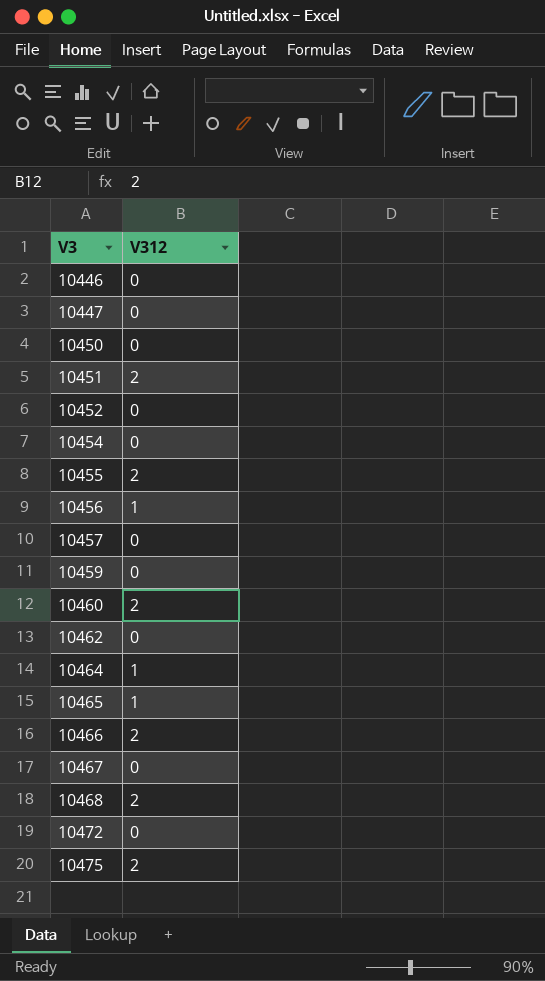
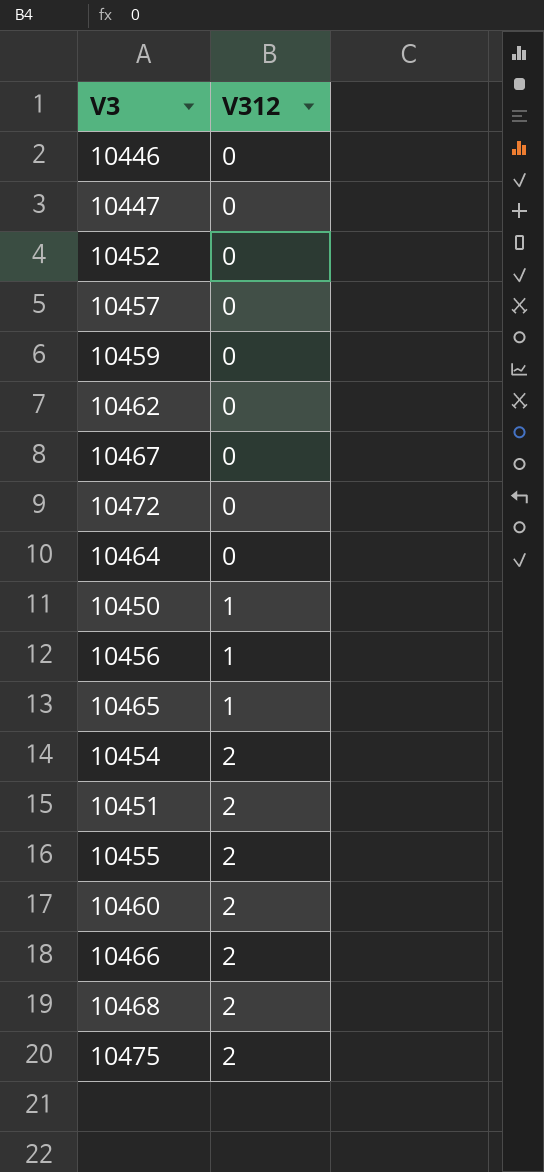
row order: V3 ascending -> V312 ascending
10464 | V312: 1 -> 0
10450 | V312: 0 -> 1
10454 | V312: 0 -> 2

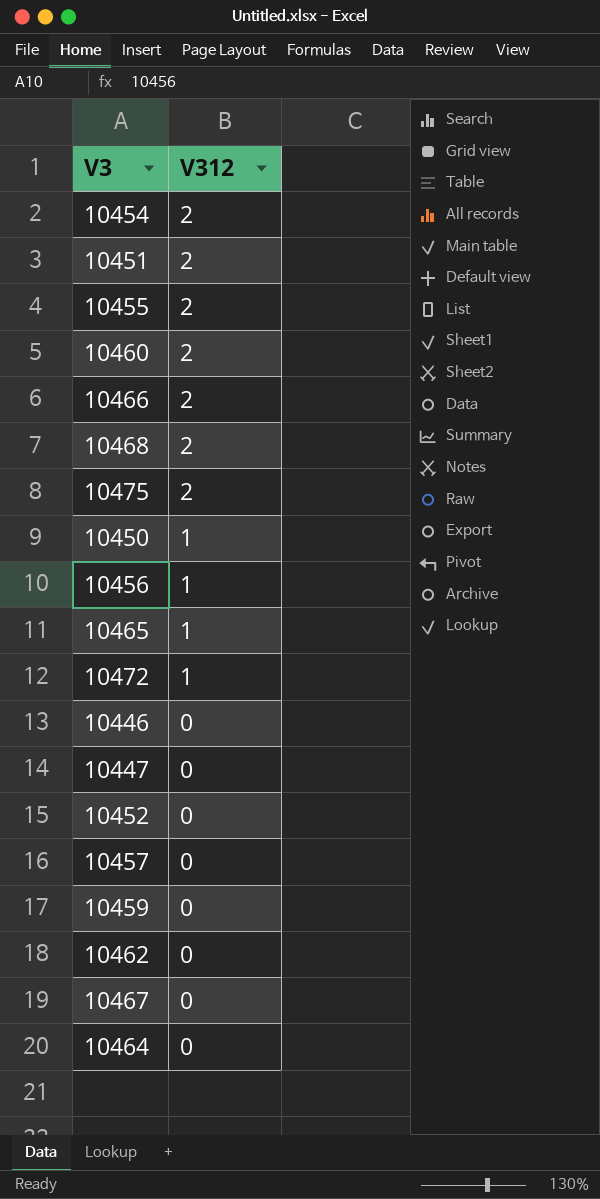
row order: V312 ascending -> V312 descending
10472 | V312: 0 -> 1

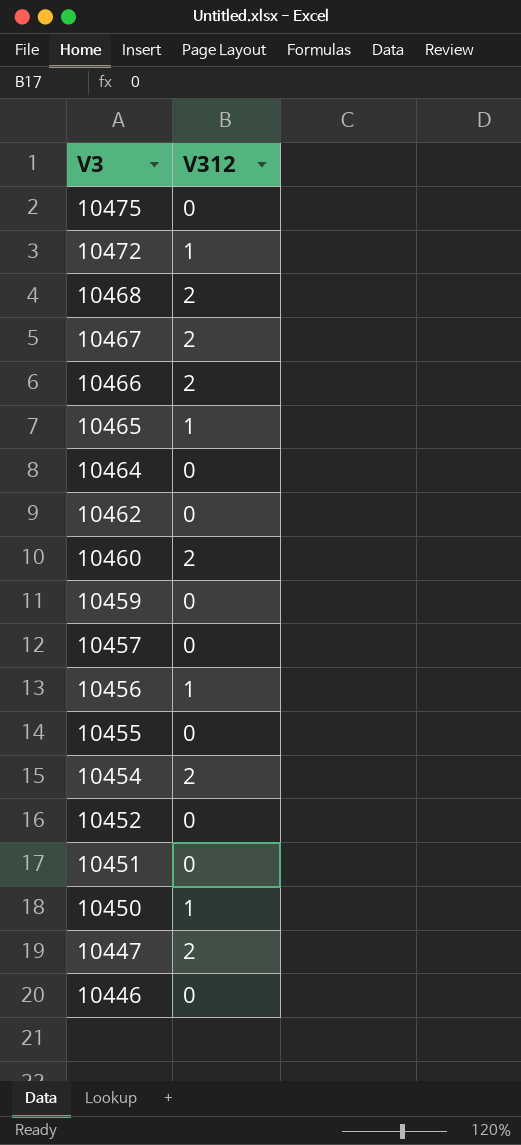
row order: V312 descending -> V3 descending
10475 | V312: 2 -> 0
10467 | V312: 0 -> 2
10455 | V312: 2 -> 0
10451 | V312: 2 -> 0
10447 | V312: 0 -> 2

